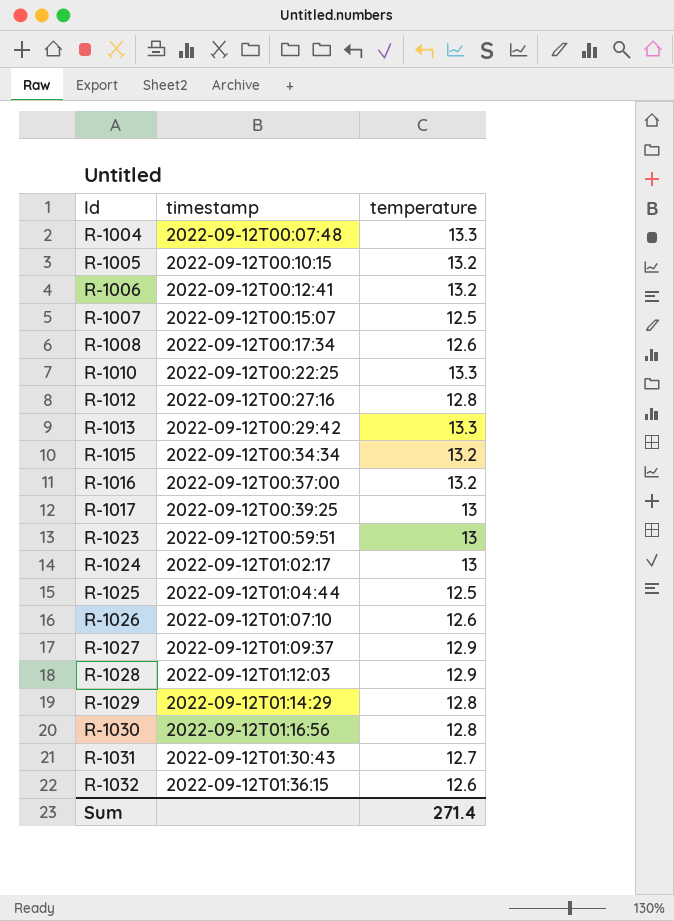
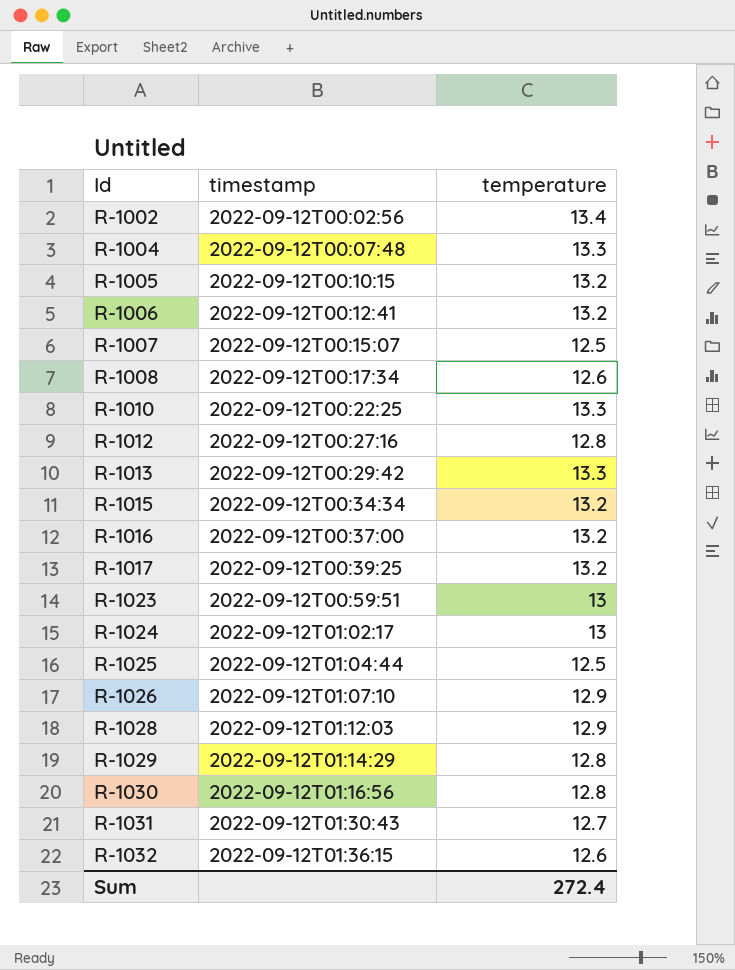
row R-1027: 2022-09-12T01:09:37 | 12.9 -> none
row R-1002: none -> 2022-09-12T00:02:56 | 13.4
R-1017 | temperature: 13 -> 13.2
R-1026 | temperature: 12.6 -> 12.9
Sum | temperature: 271.4 -> 272.4

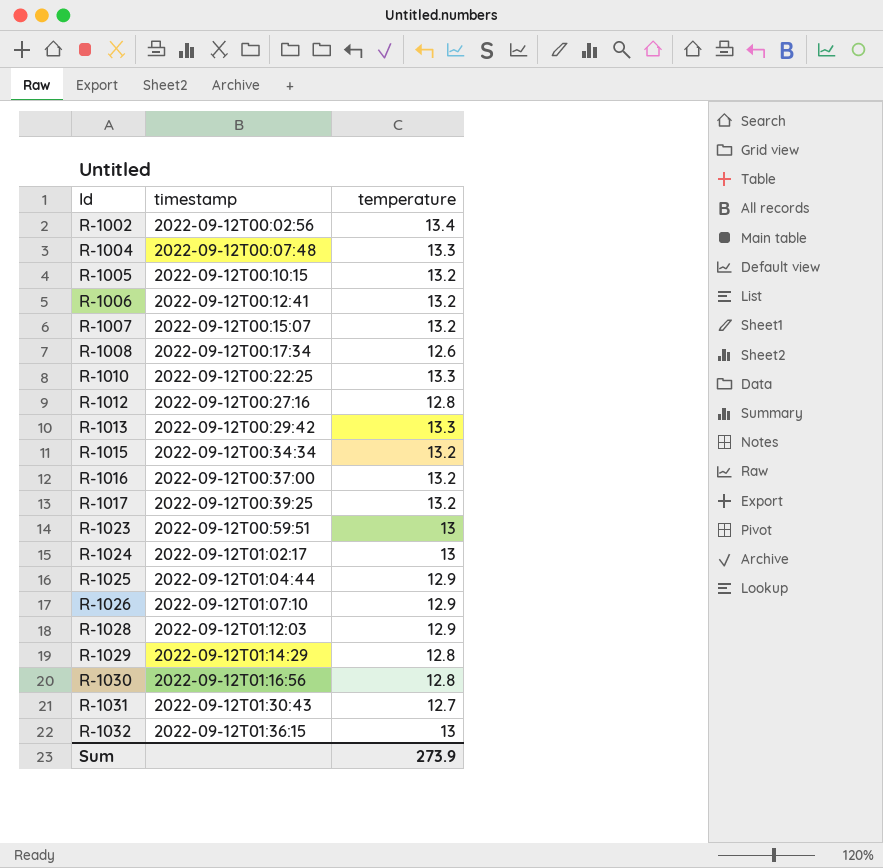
R-1007 | temperature: 12.5 -> 13.2
R-1025 | temperature: 12.5 -> 12.9
R-1032 | temperature: 12.6 -> 13
Sum | temperature: 272.4 -> 273.9

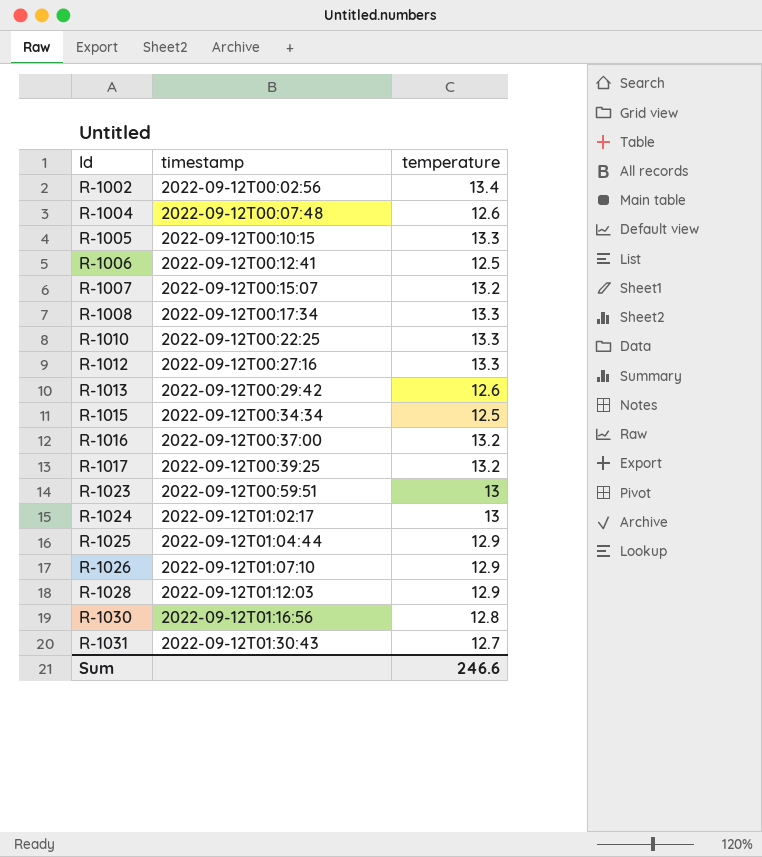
row R-1029: 2022-09-12T01:14:29 | 12.8 -> none
row R-1032: 2022-09-12T01:36:15 | 13 -> none
R-1004 | temperature: 13.3 -> 12.6
R-1005 | temperature: 13.2 -> 13.3
R-1006 | temperature: 13.2 -> 12.5
R-1008 | temperature: 12.6 -> 13.3
R-1012 | temperature: 12.8 -> 13.3
R-1013 | temperature: 13.3 -> 12.6
R-1015 | temperature: 13.2 -> 12.5
Sum | temperature: 273.9 -> 246.6

